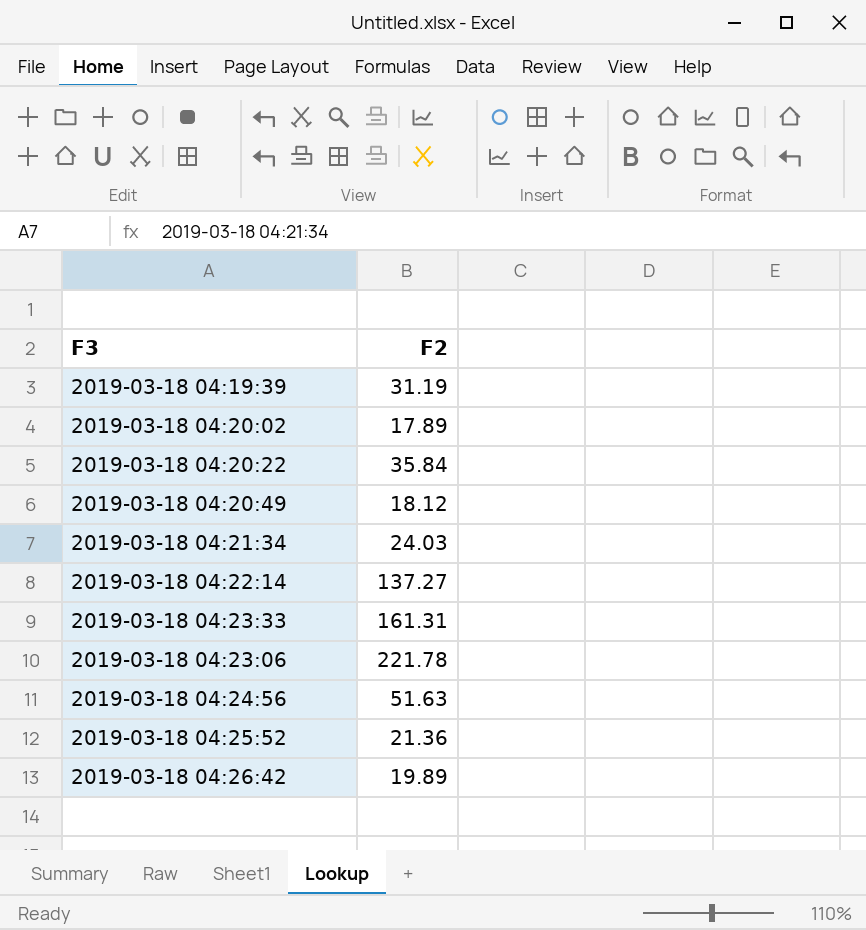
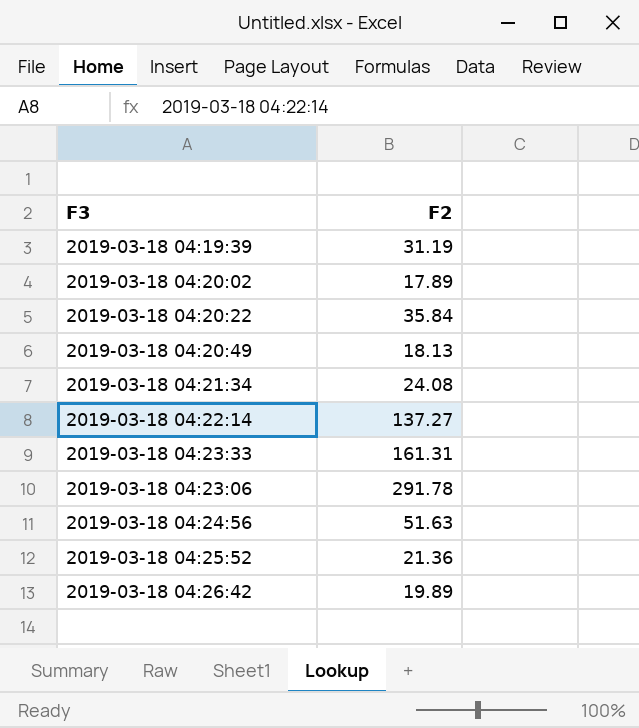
2019-03-18 04:20:49 | F2: 18.12 -> 18.13
2019-03-18 04:21:34 | F2: 24.03 -> 24.08
2019-03-18 04:23:06 | F2: 221.78 -> 291.78

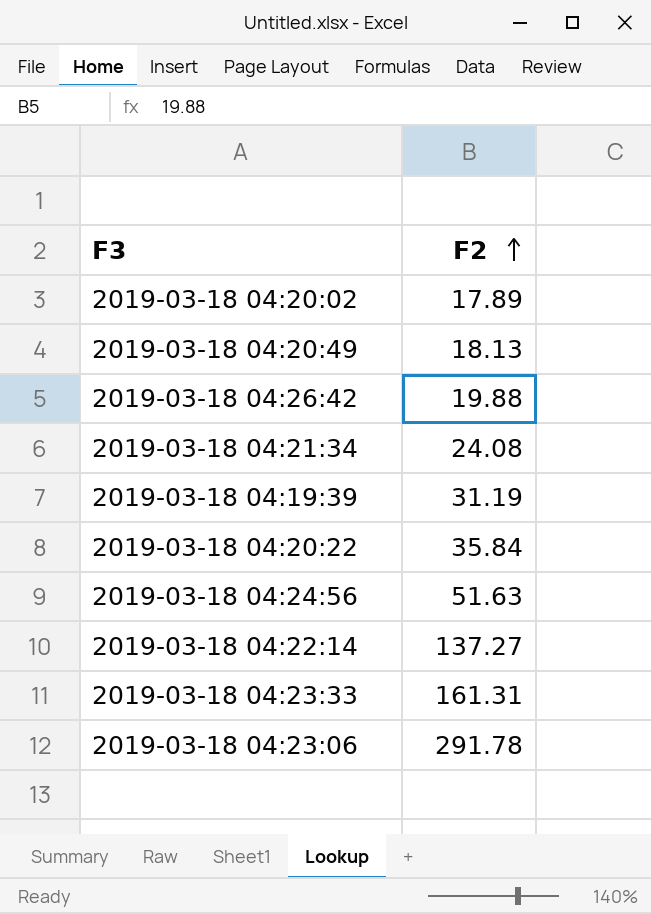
row order: none -> F2 ascending
row 2019-03-18 04:25:52: 21.36 -> none
2019-03-18 04:26:42 | F2: 19.89 -> 19.88

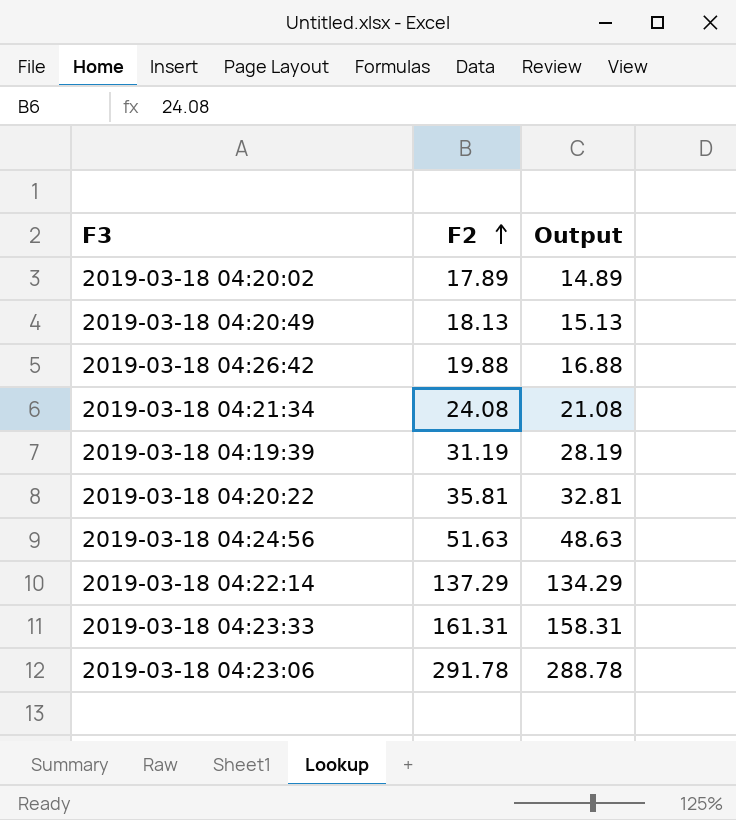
column Output | formula: none -> [F2] - 3
2019-03-18 04:20:22 | F2: 35.84 -> 35.81
2019-03-18 04:22:14 | F2: 137.27 -> 137.29

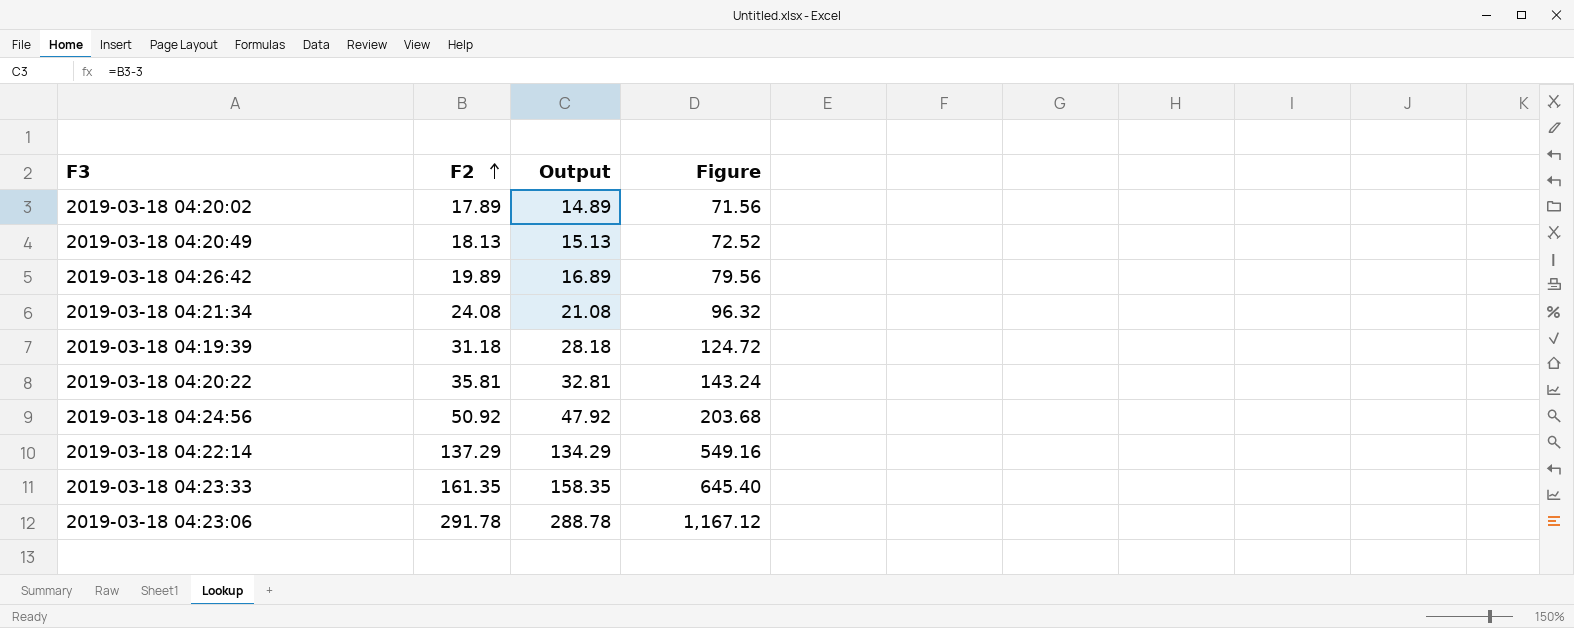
column Figure | formula: none -> [F2] * 4
2019-03-18 04:26:42 | F2: 19.88 -> 19.89
2019-03-18 04:26:42 | Output: 16.88 -> 16.89
2019-03-18 04:19:39 | F2: 31.19 -> 31.18
2019-03-18 04:19:39 | Output: 28.19 -> 28.18
2019-03-18 04:24:56 | F2: 51.63 -> 50.92
2019-03-18 04:24:56 | Output: 48.63 -> 47.92
2019-03-18 04:23:33 | F2: 161.31 -> 161.35
2019-03-18 04:23:33 | Output: 158.31 -> 158.35

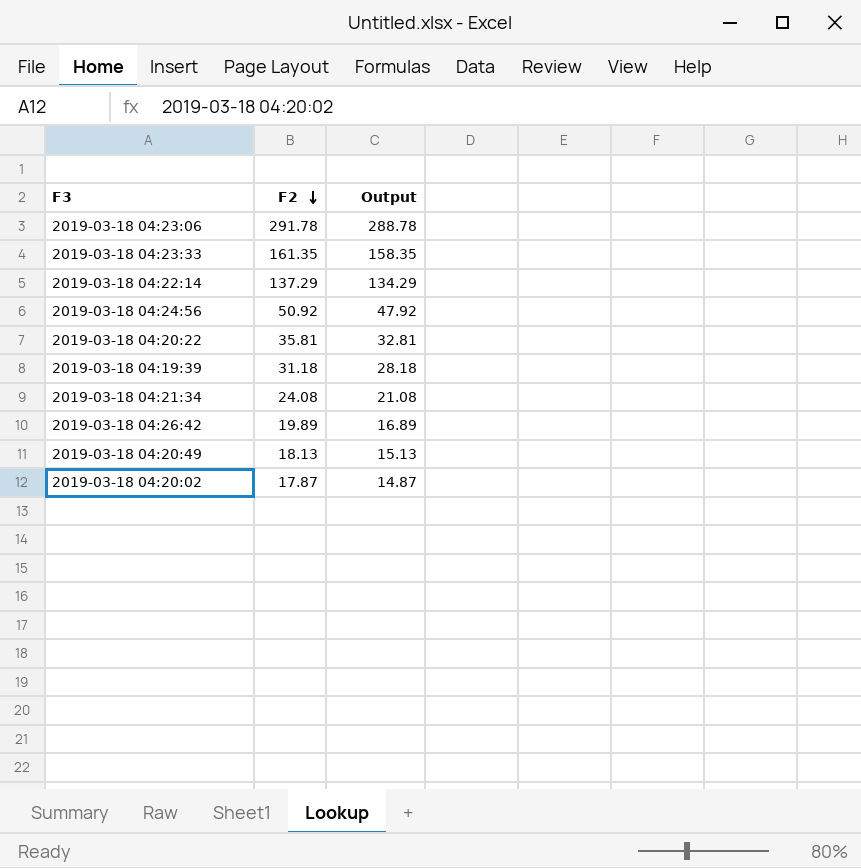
row order: F2 ascending -> F2 descending
column Figure | formula: [F2] * 4 -> none
2019-03-18 04:20:02 | F2: 17.89 -> 17.87
2019-03-18 04:20:02 | Output: 14.89 -> 14.87

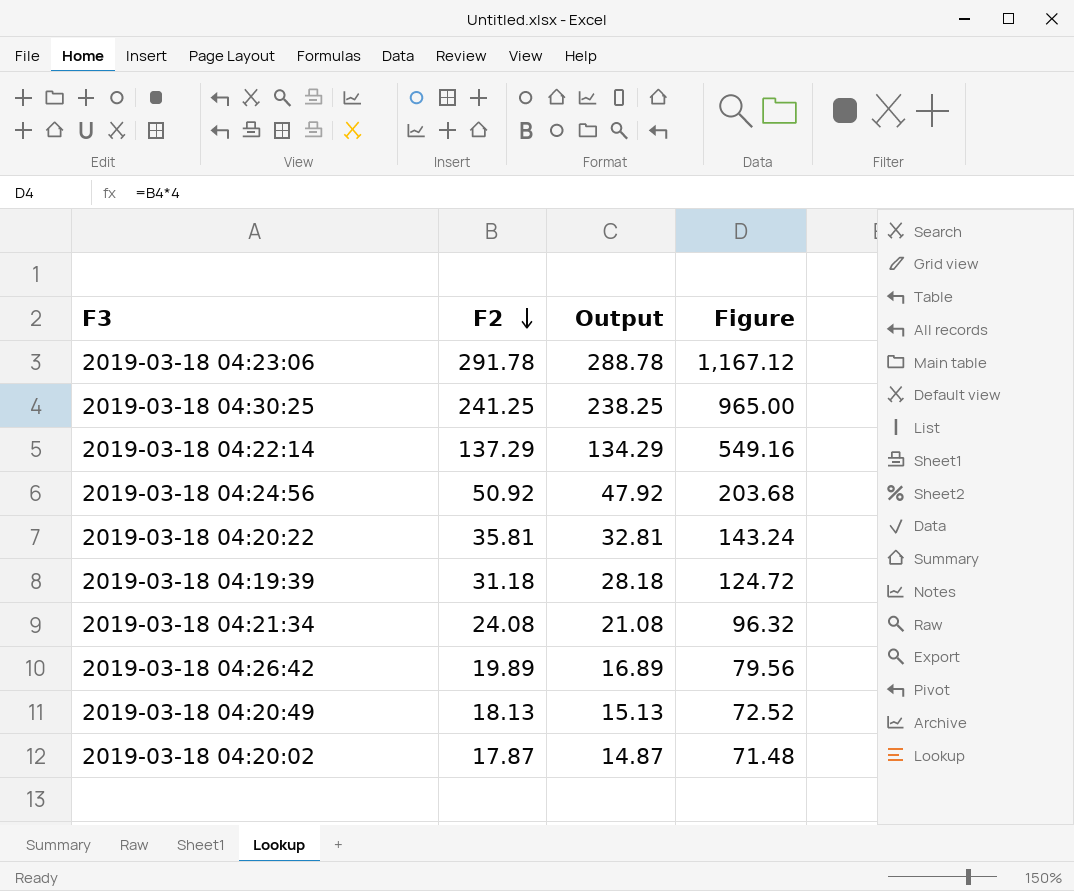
column Figure | formula: none -> [F2] * 4
row 2019-03-18 04:23:33: 161.35 | 158.35 -> none
row 2019-03-18 04:30:25: none -> 241.25 | 238.25 | 965.00

